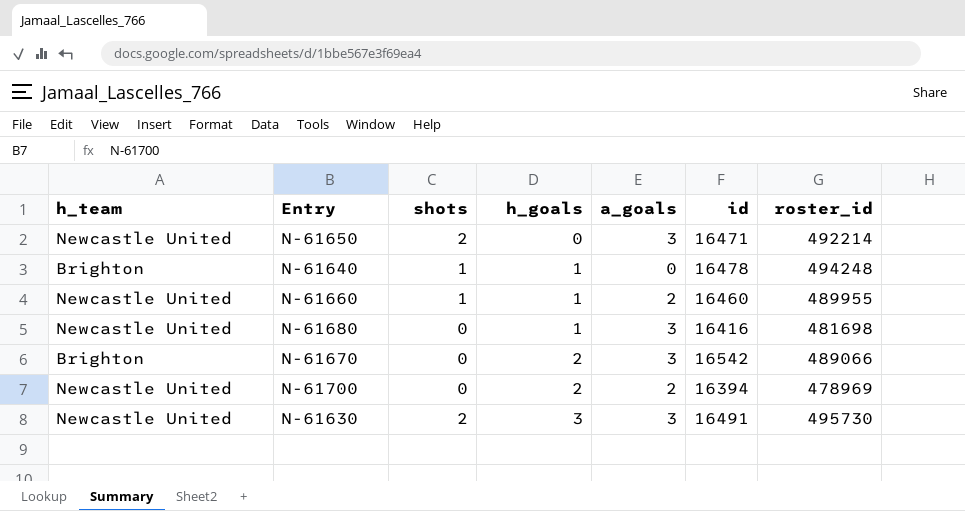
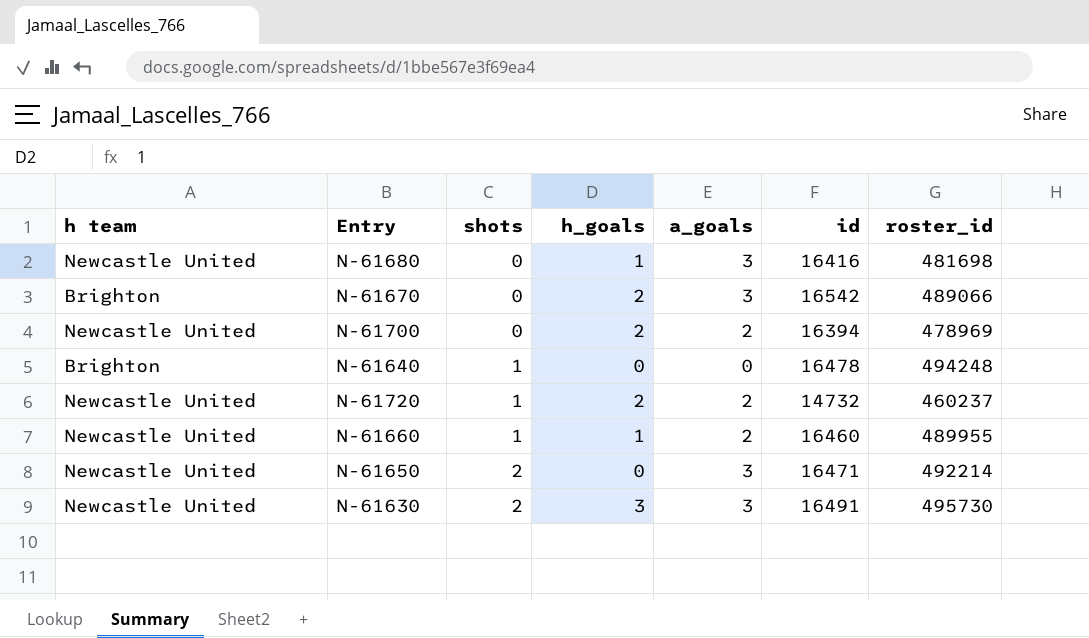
row order: h_goals ascending -> shots ascending
column name: h_team -> h team
N-61640 | h_goals: 1 -> 0
row N-61720: none -> Newcastle United | 1 | 2 | 2 | 14732 | 460237

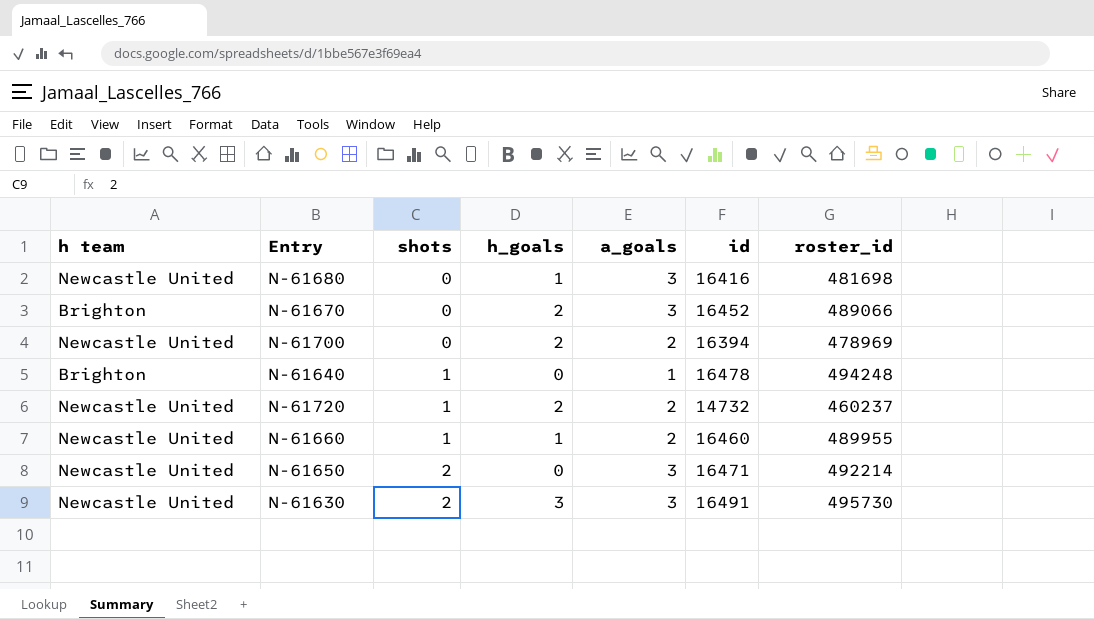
N-61670 | id: 16542 -> 16452
N-61640 | a_goals: 0 -> 1

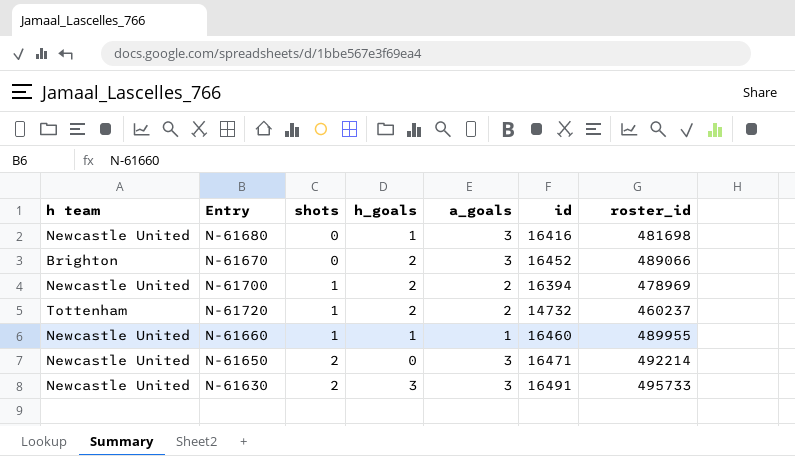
row N-61640: Brighton | 1 | 0 | 1 | 16478 | 494248 -> none
N-61700 | shots: 0 -> 1
N-61720 | h team: Newcastle United -> Tottenham
N-61660 | a_goals: 2 -> 1
N-61630 | roster_id: 495730 -> 495733

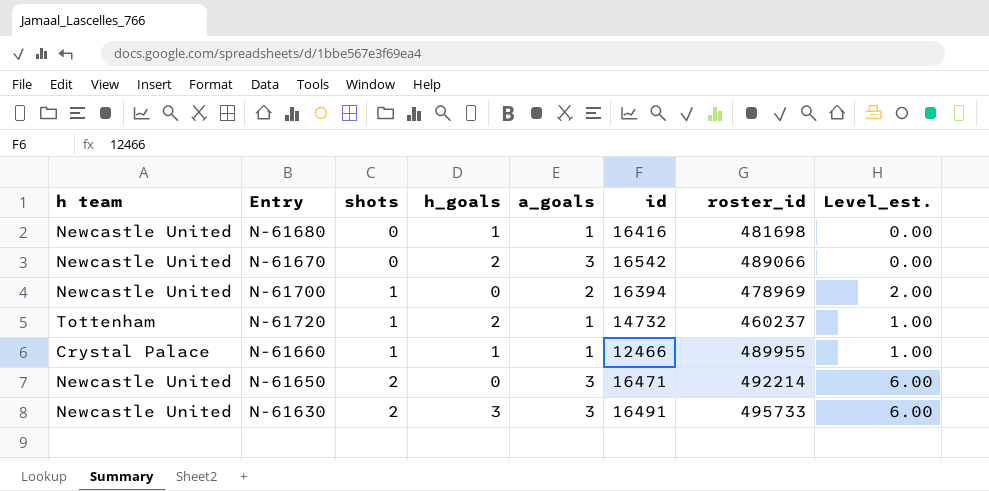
column Level_est. | formula: none -> [shots] * [a_goals]
N-61680 | a_goals: 3 -> 1
N-61670 | h team: Brighton -> Newcastle United
N-61670 | id: 16452 -> 16542
N-61700 | h_goals: 2 -> 0
N-61720 | a_goals: 2 -> 1
N-61660 | h team: Newcastle United -> Crystal Palace
N-61660 | id: 16460 -> 12466

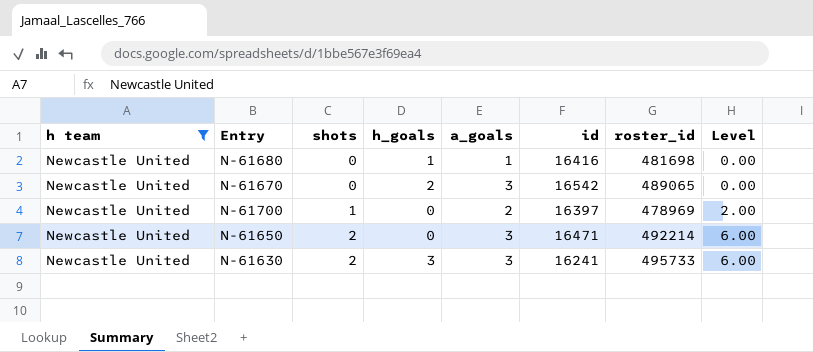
filter: none -> h team = Newcastle United
column name: Level_est. -> Level
N-61670 | roster_id: 489066 -> 489065
N-61700 | id: 16394 -> 16397
N-61630 | id: 16491 -> 16241

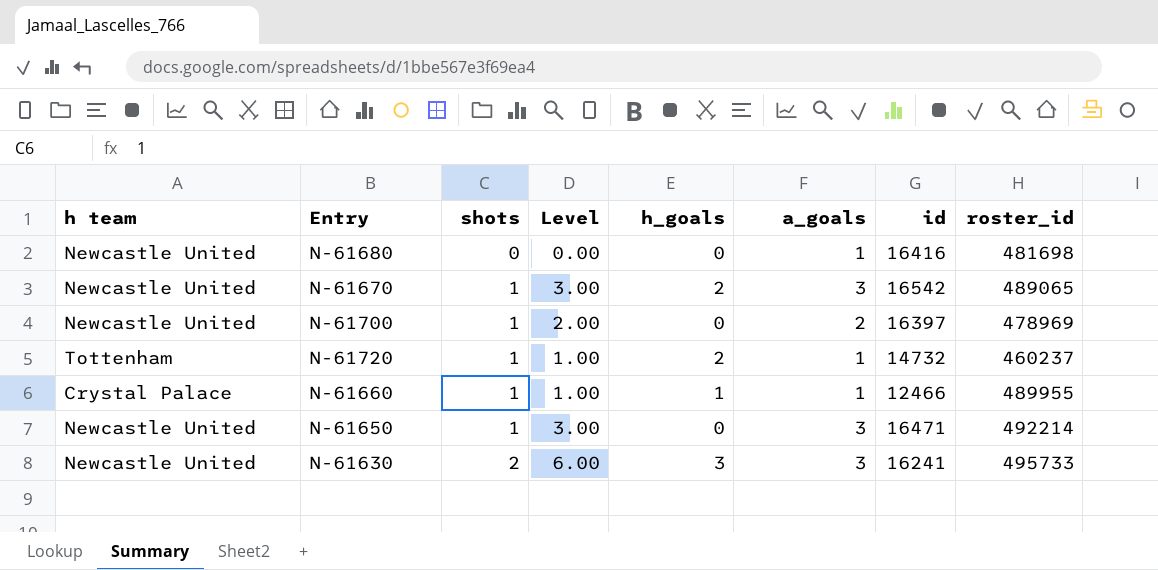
filter: h team = Newcastle United -> none
column Level | position: 8 -> 4
N-61680 | h_goals: 1 -> 0
N-61670 | shots: 0 -> 1
N-61670 | Level: 0.00 -> 3.00
N-61650 | shots: 2 -> 1
N-61650 | Level: 6.00 -> 3.00

